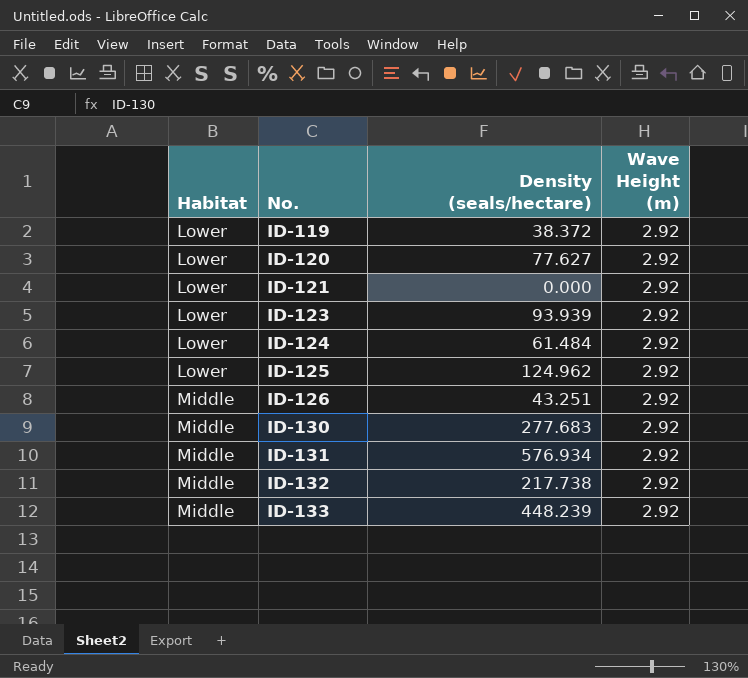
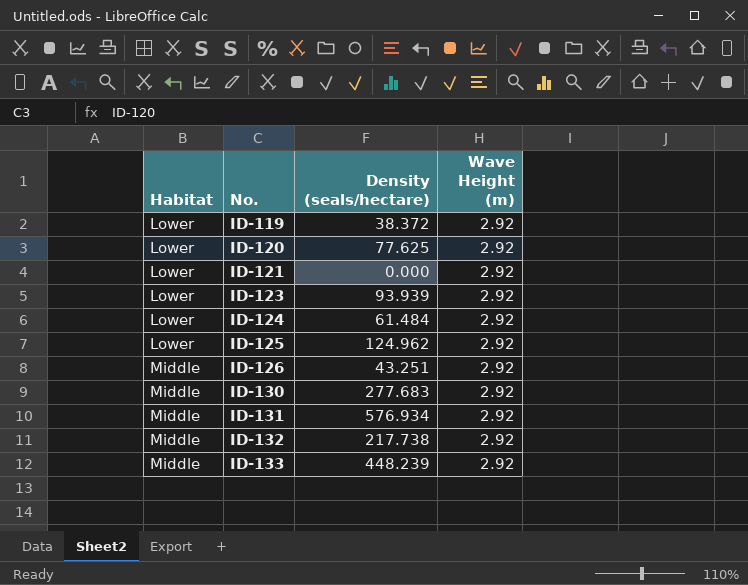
ID-120 | Density (seals/hectare): 77.627 -> 77.625

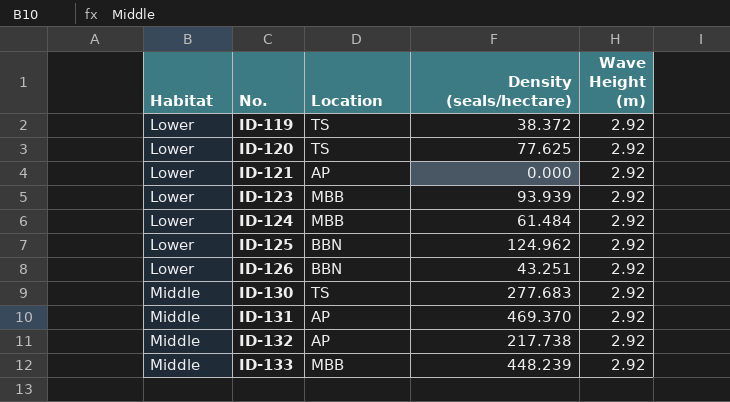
column Location | position: none -> 3
ID-126 | Habitat: Middle -> Lower
ID-131 | Density (seals/hectare): 576.934 -> 469.370

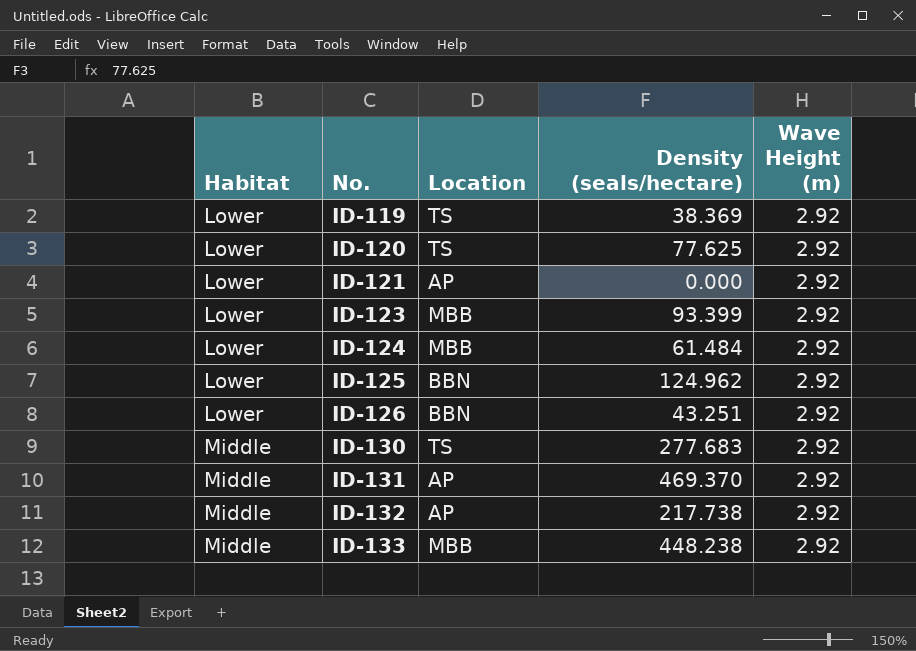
ID-119 | Density (seals/hectare): 38.372 -> 38.369
ID-123 | Density (seals/hectare): 93.939 -> 93.399
ID-133 | Density (seals/hectare): 448.239 -> 448.238

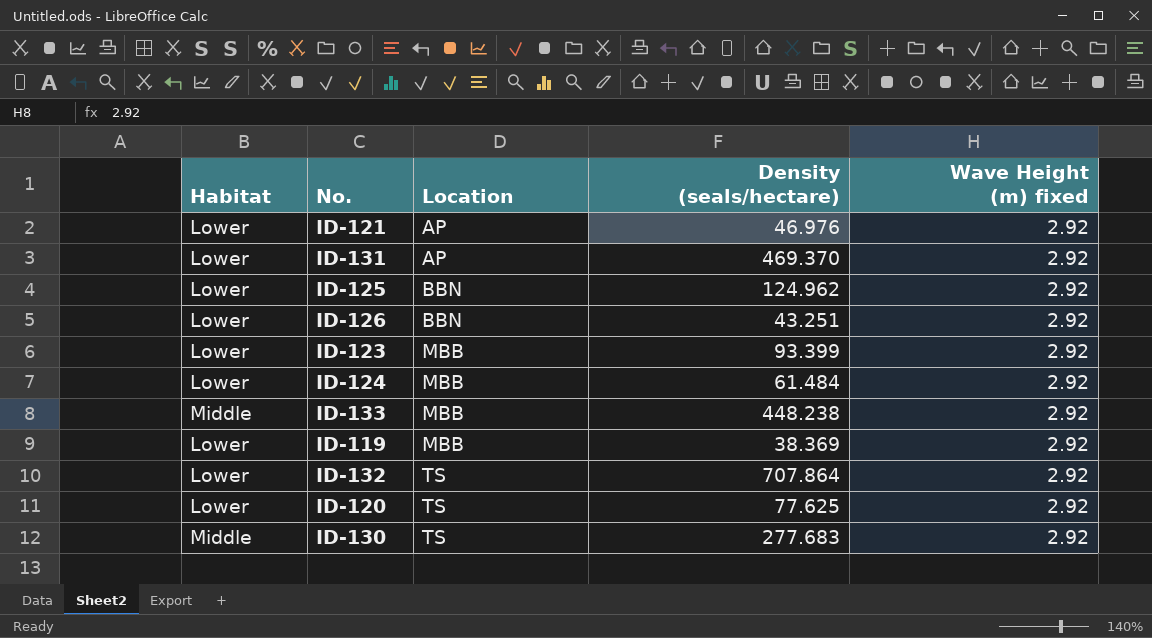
row order: Habitat ascending -> Location ascending
column name: Wave Height (m) -> Wave Height (m) fixed
ID-121 | Density (seals/hectare): 0.000 -> 46.976
ID-131 | Habitat: Middle -> Lower
ID-119 | Location: TS -> MBB
ID-132 | Habitat: Middle -> Lower
ID-132 | Location: AP -> TS
ID-132 | Density (seals/hectare): 217.738 -> 707.864

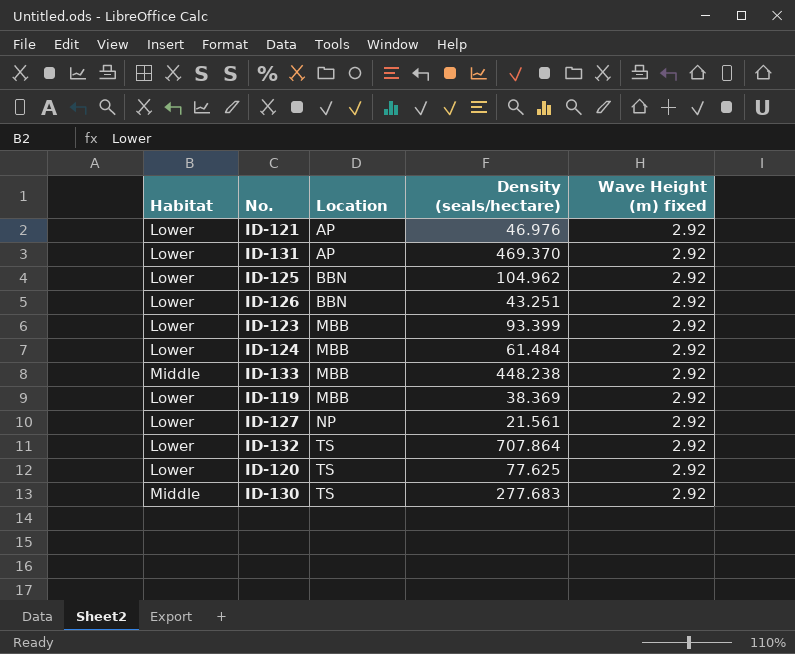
ID-125 | Density (seals/hectare): 124.962 -> 104.962
row ID-127: none -> Lower | NP | 21.561 | 2.92

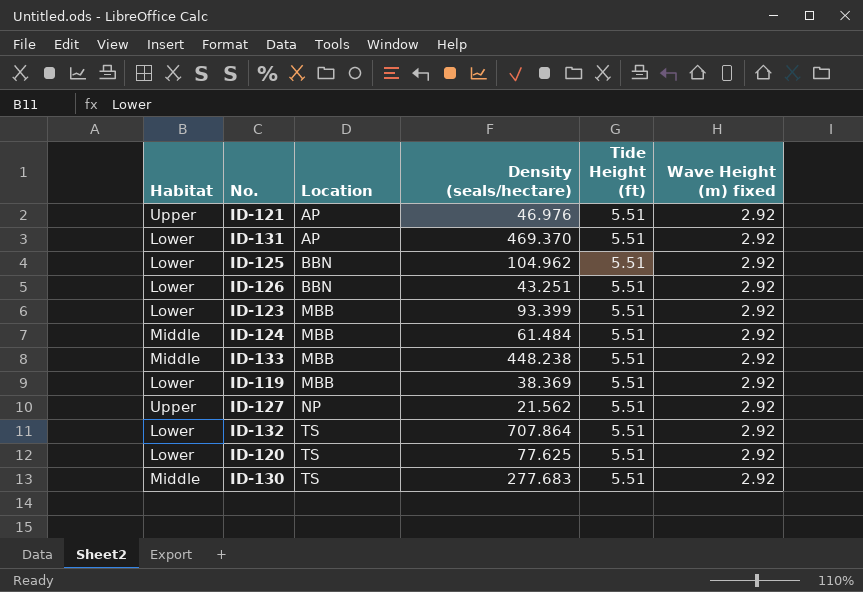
column Tide Height (ft) | position: none -> 5
ID-121 | Habitat: Lower -> Upper
ID-124 | Habitat: Lower -> Middle
ID-127 | Habitat: Lower -> Upper
ID-127 | Density (seals/hectare): 21.561 -> 21.562

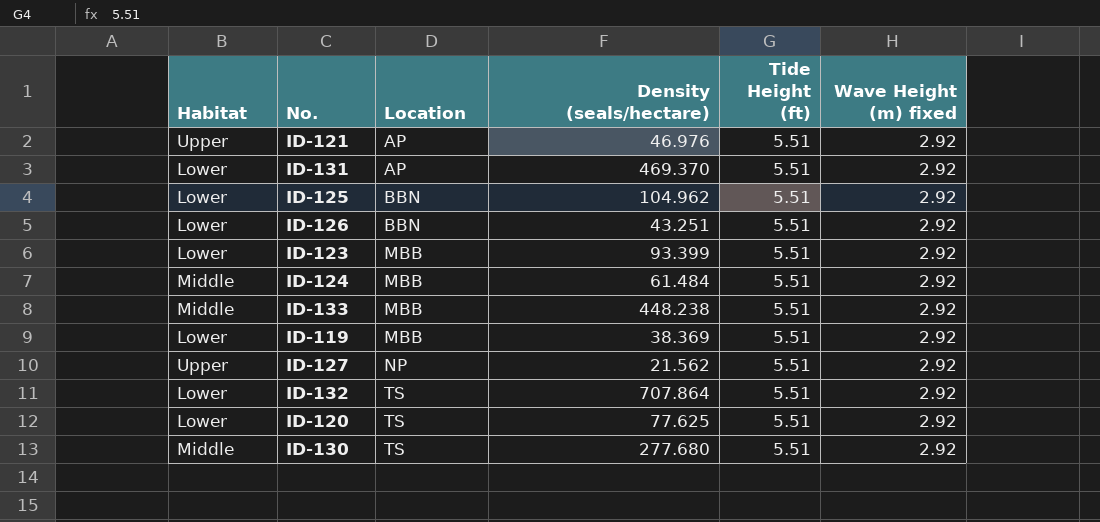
ID-130 | Density (seals/hectare): 277.683 -> 277.680

